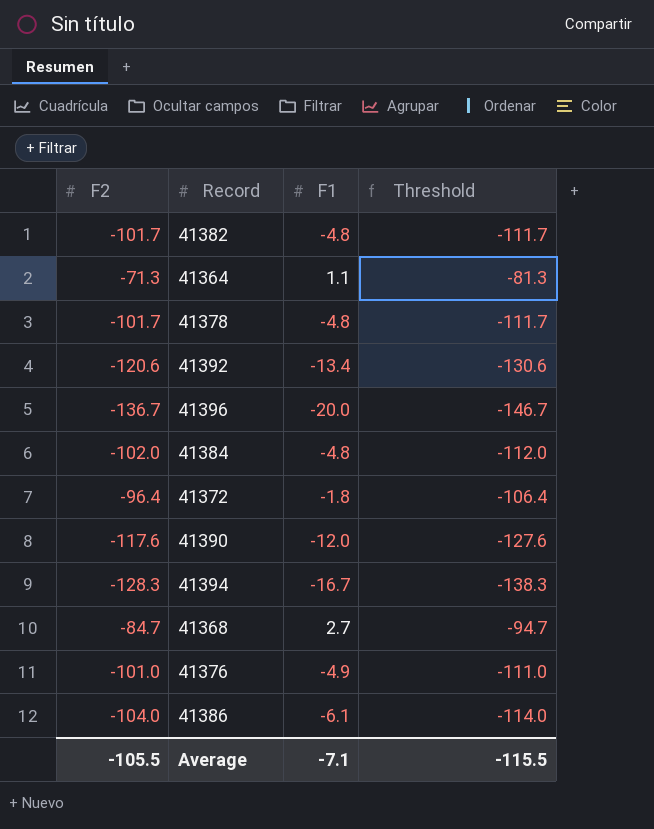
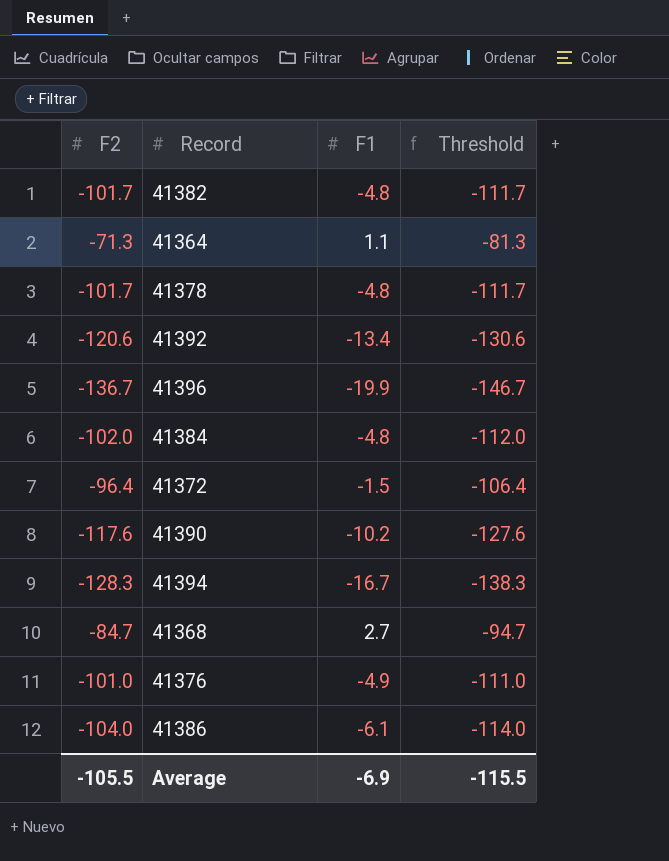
41396 | F1: -20.0 -> -19.9
41372 | F1: -1.8 -> -1.5
41390 | F1: -12.0 -> -10.2
Average | F1: -7.1 -> -6.9

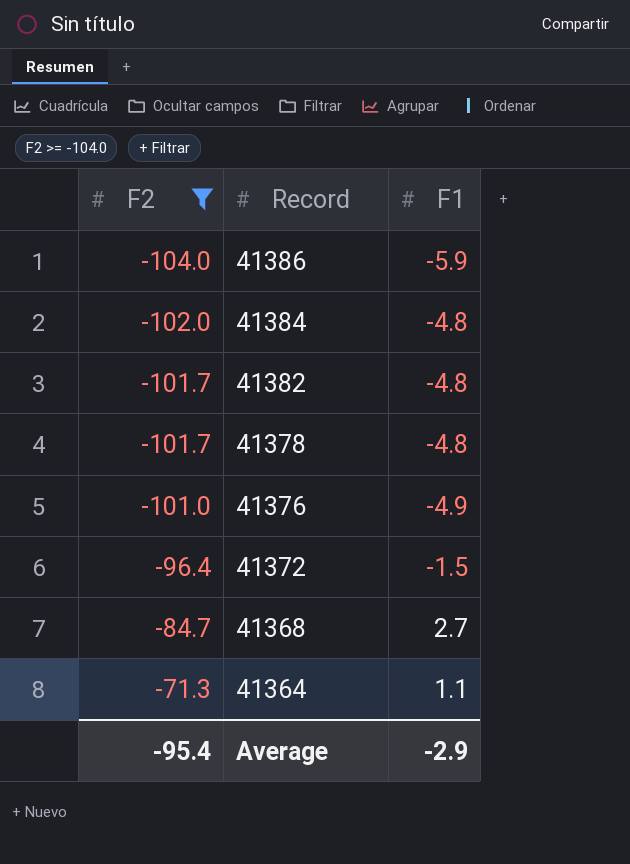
filter: none -> F2 >= -104.0
row order: none -> F2 ascending
column Threshold | formula: [F2] - 10 -> none
41386 | F1: -6.1 -> -5.9
Average | F2: -105.5 -> -95.4
Average | F1: -6.9 -> -2.9

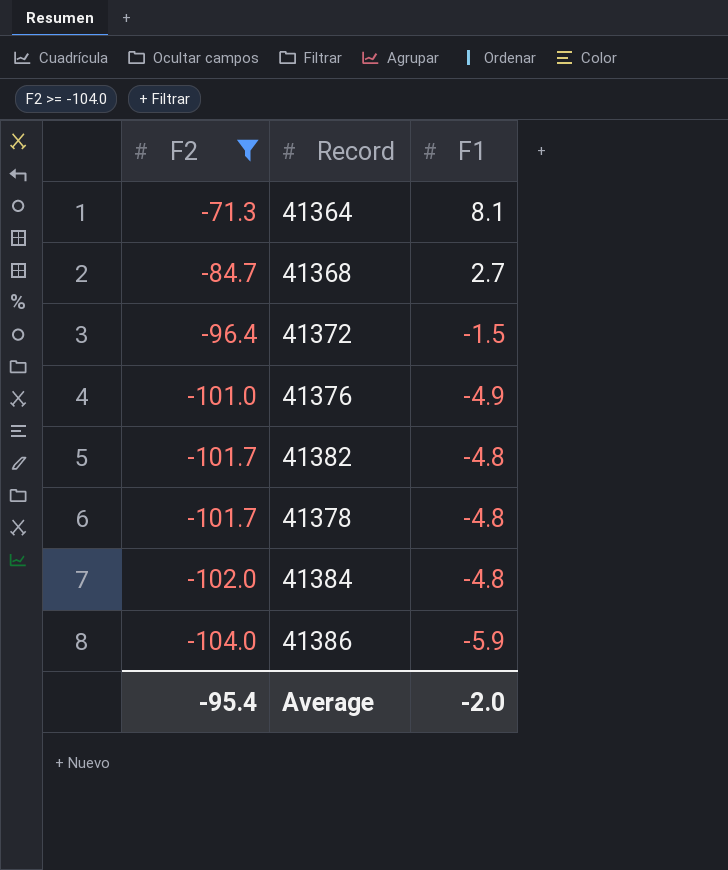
row order: F2 ascending -> F2 descending
41364 | F1: 1.1 -> 8.1
Average | F1: -2.9 -> -2.0

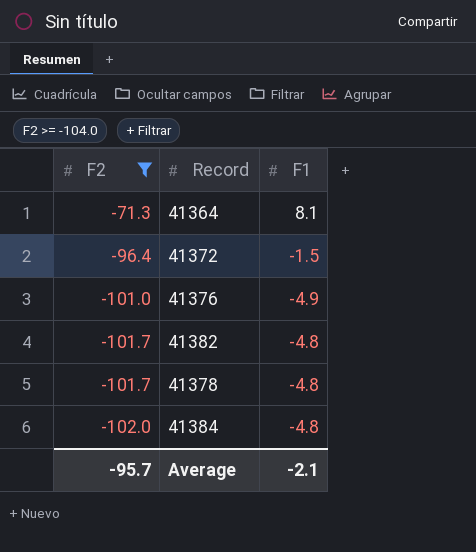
row 41368: -84.7 | 2.7 -> none
row 41386: -104.0 | -5.9 -> none
Average | F2: -95.4 -> -95.7
Average | F1: -2.0 -> -2.1

